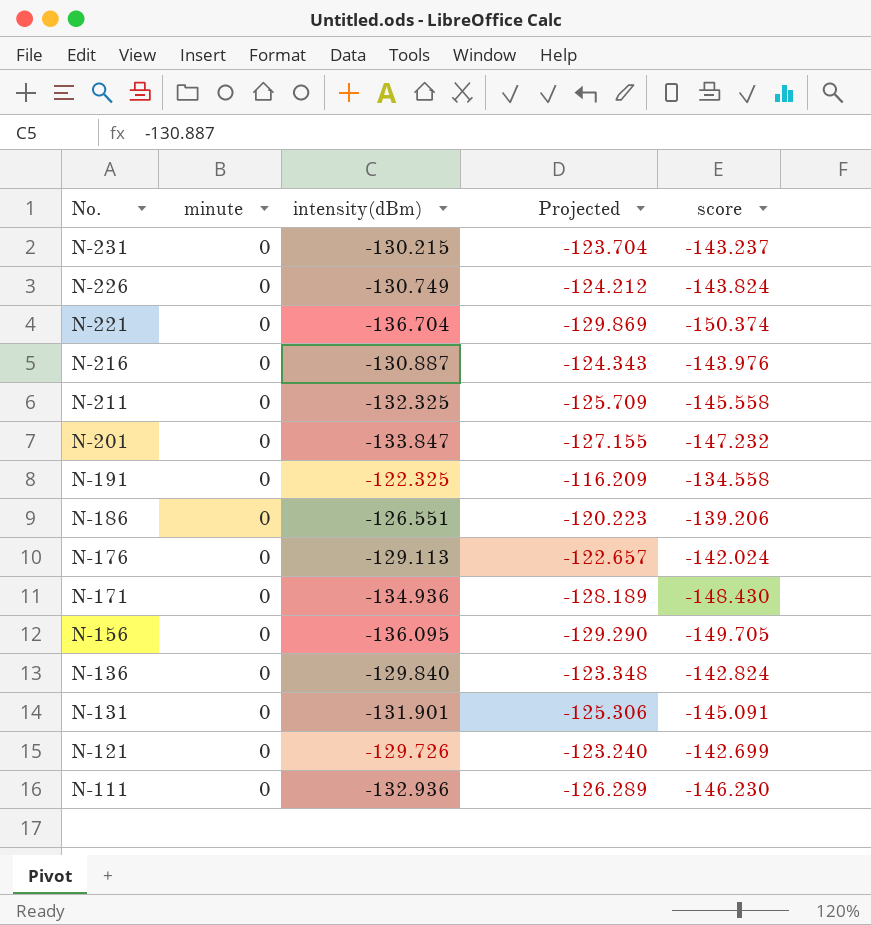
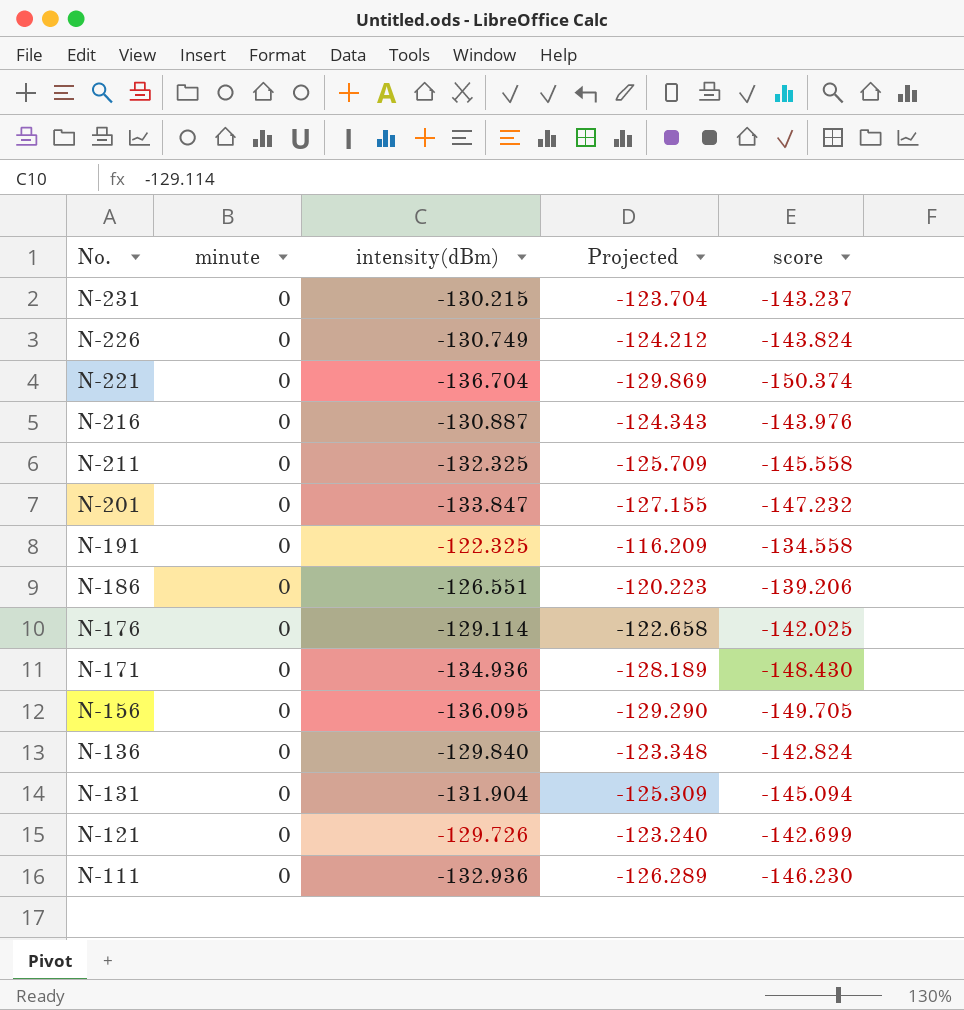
N-176 | intensity(dBm): -129.113 -> -129.114
N-176 | Projected: -122.657 -> -122.658
N-176 | score: -142.024 -> -142.025
N-131 | intensity(dBm): -131.901 -> -131.904
N-131 | Projected: -125.306 -> -125.309
N-131 | score: -145.091 -> -145.094

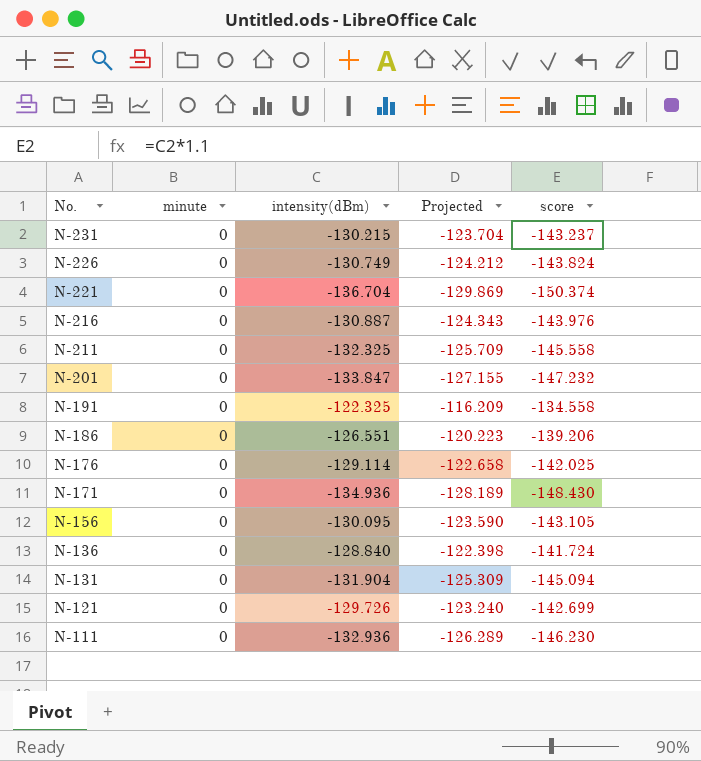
N-156 | intensity(dBm): -136.095 -> -130.095
N-156 | Projected: -129.290 -> -123.590
N-156 | score: -149.705 -> -143.105
N-136 | intensity(dBm): -129.840 -> -128.840
N-136 | Projected: -123.348 -> -122.398
N-136 | score: -142.824 -> -141.724

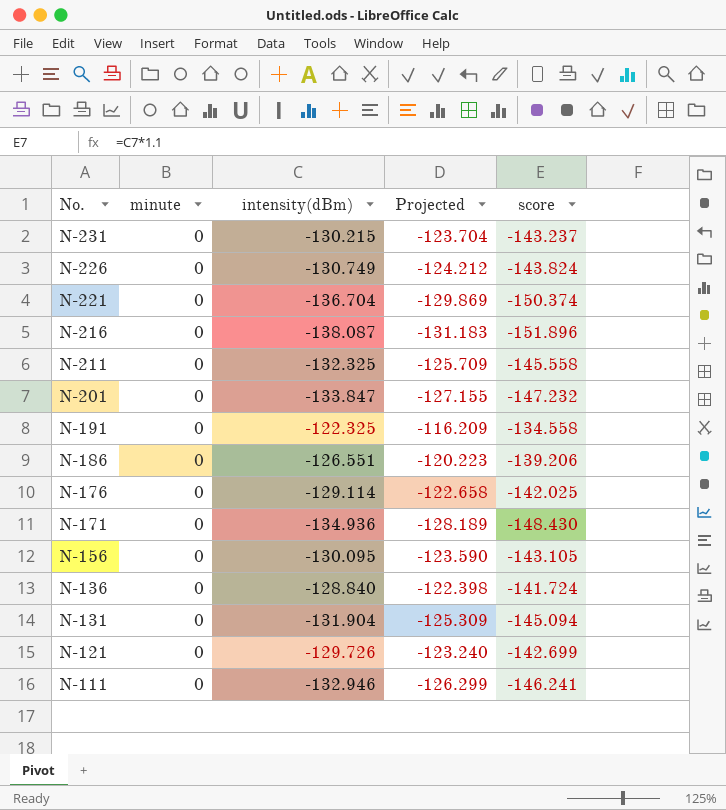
N-216 | intensity(dBm): -130.887 -> -138.087
N-216 | Projected: -124.343 -> -131.183
N-216 | score: -143.976 -> -151.896
N-111 | intensity(dBm): -132.936 -> -132.946
N-111 | Projected: -126.289 -> -126.299
N-111 | score: -146.230 -> -146.241

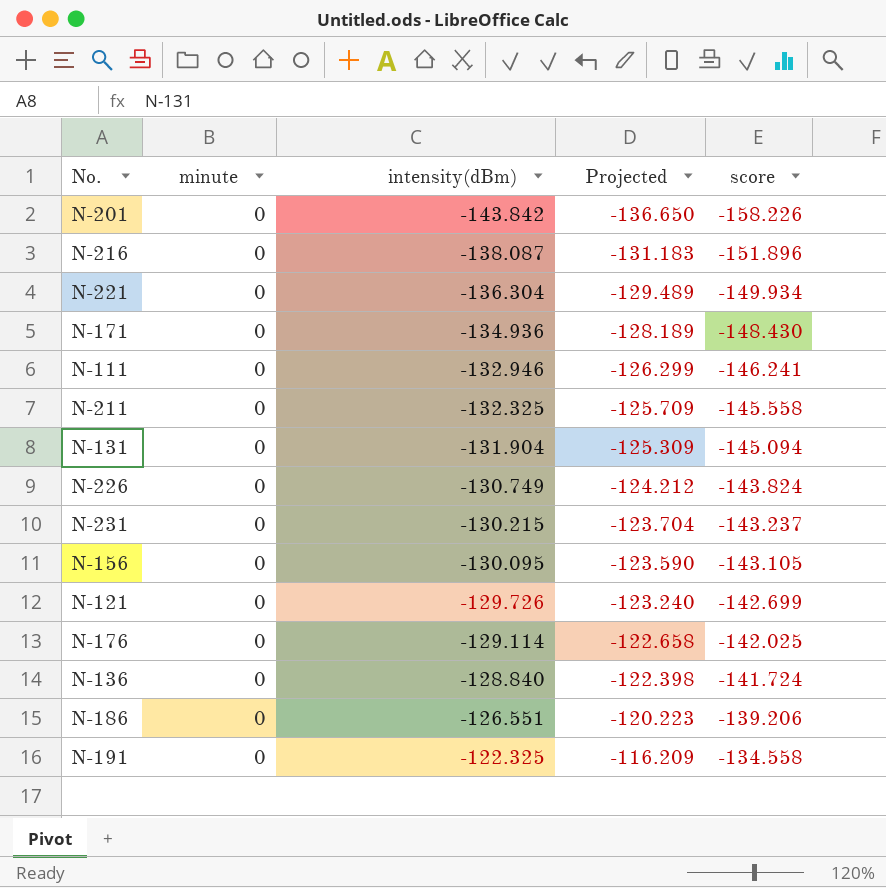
row order: No. descending -> intensity(dBm) ascending
N-201 | intensity(dBm): -133.847 -> -143.842
N-201 | Projected: -127.155 -> -136.650
N-201 | score: -147.232 -> -158.226
N-221 | intensity(dBm): -136.704 -> -136.304
N-221 | Projected: -129.869 -> -129.489
N-221 | score: -150.374 -> -149.934

